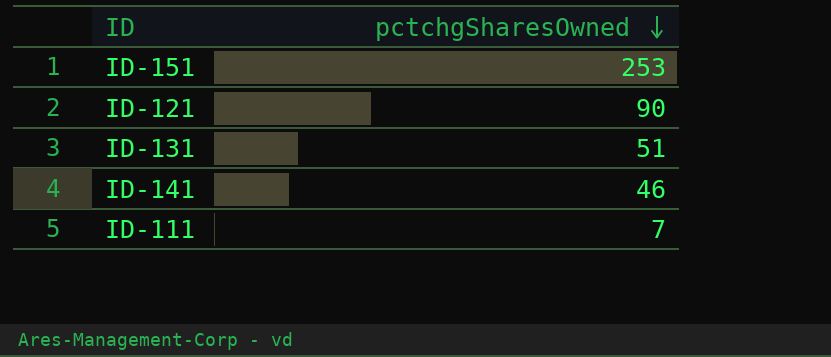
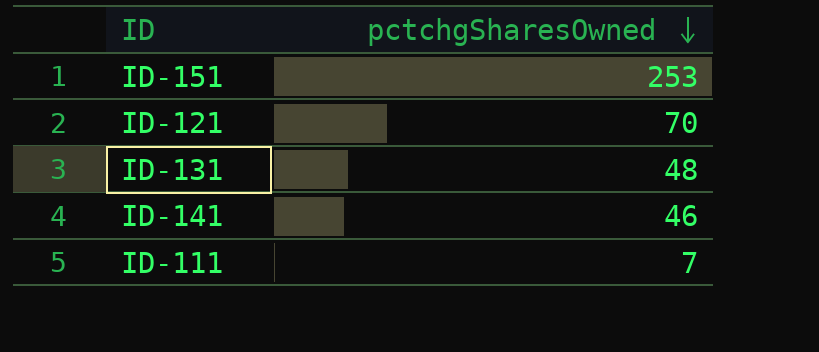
ID-121 | pctchgSharesOwned: 90 -> 70
ID-131 | pctchgSharesOwned: 51 -> 48

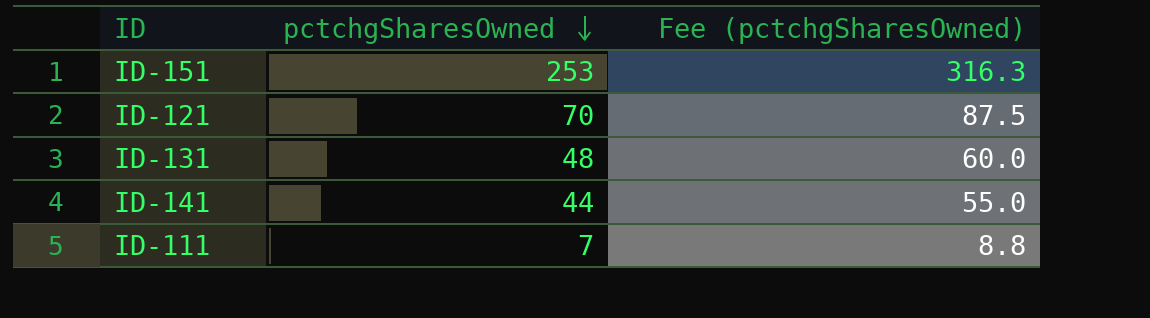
column Fee (pctchgSharesOwned) | formula: none -> [pctchgSharesOwned] * 1.25
ID-141 | pctchgSharesOwned: 46 -> 44

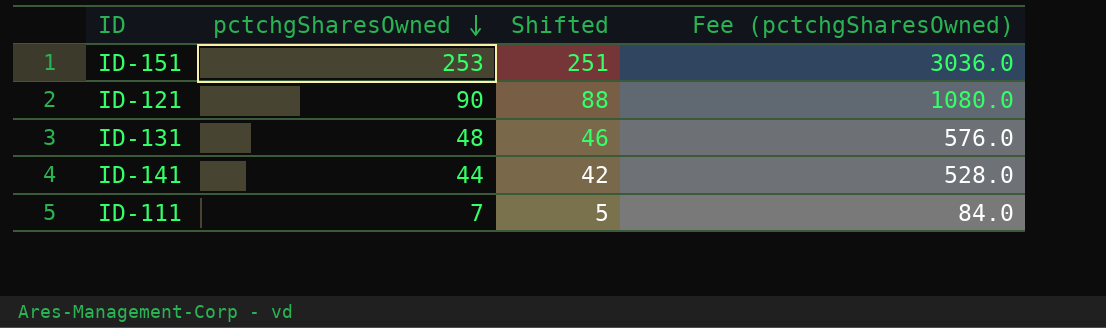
column Shifted | formula: none -> [pctchgSharesOwned] - 2
column Fee (pctchgSharesOwned) | formula: [pctchgSharesOwned] * 1.25 -> [pctchgSharesOwned] * 12
ID-121 | pctchgSharesOwned: 70 -> 90

